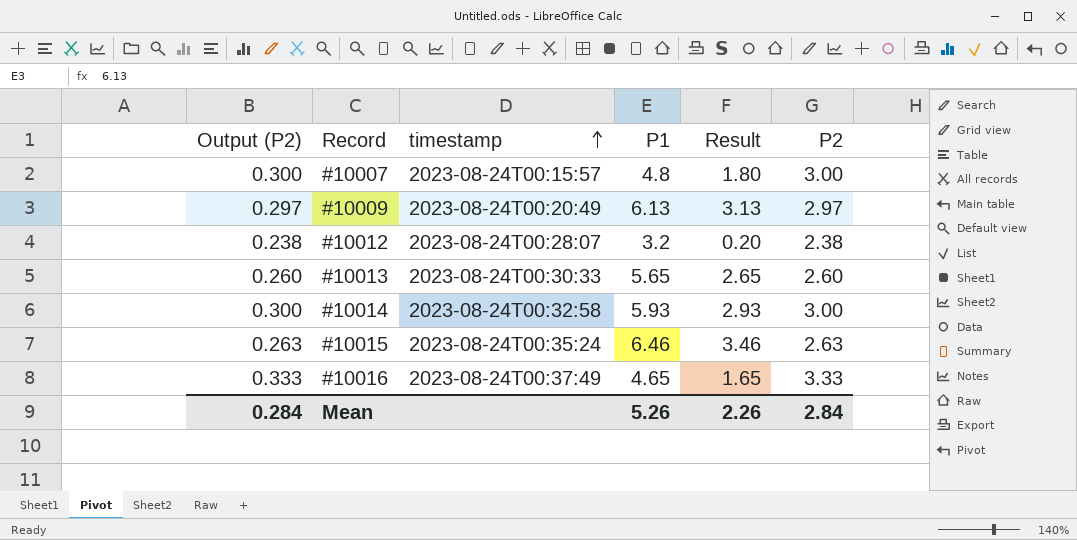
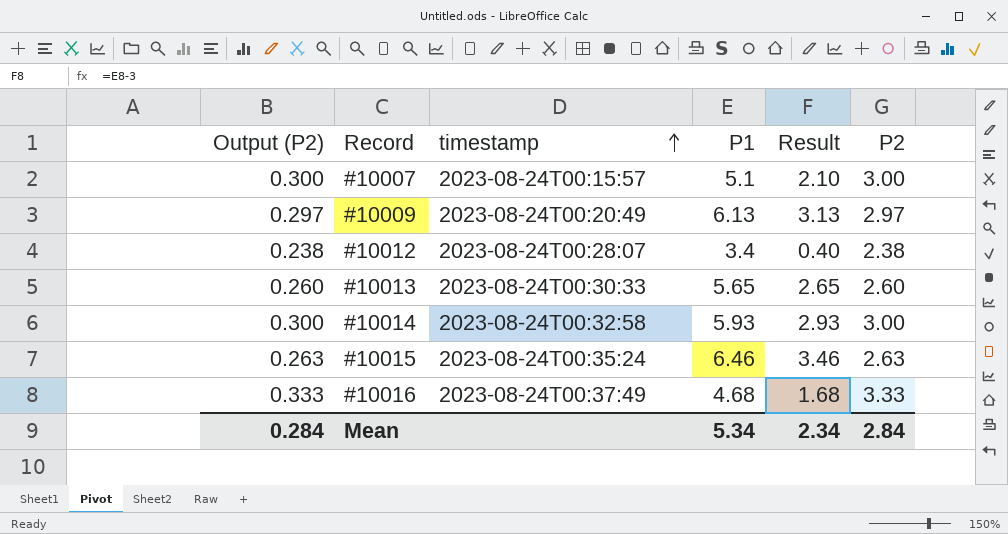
#10007 | P1: 4.8 -> 5.1
#10007 | Result: 1.80 -> 2.10
#10012 | P1: 3.2 -> 3.4
#10012 | Result: 0.20 -> 0.40
#10016 | P1: 4.65 -> 4.68
#10016 | Result: 1.65 -> 1.68
Mean | P1: 5.26 -> 5.34
Mean | Result: 2.26 -> 2.34

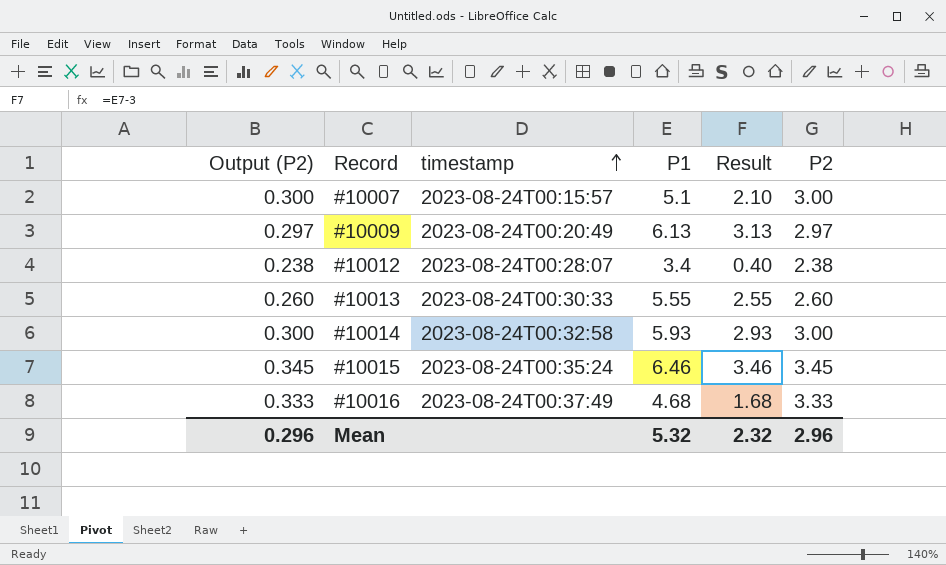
#10013 | P1: 5.65 -> 5.55
#10013 | Result: 2.65 -> 2.55
#10015 | Output (P2): 0.263 -> 0.345
#10015 | P2: 2.63 -> 3.45
Mean | Output (P2): 0.284 -> 0.296
Mean | P1: 5.34 -> 5.32
Mean | Result: 2.34 -> 2.32
Mean | P2: 2.84 -> 2.96

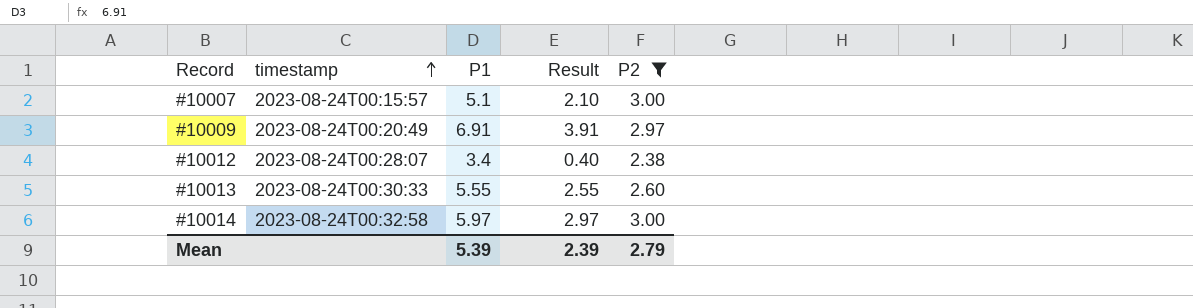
filter: none -> P2 <= 3.00
column Output (P2) | formula: [P2] * 0.1 -> none
#10009 | P1: 6.13 -> 6.91
#10009 | Result: 3.13 -> 3.91
#10014 | P1: 5.93 -> 5.97
#10014 | Result: 2.93 -> 2.97
Mean | P1: 5.32 -> 5.39
Mean | Result: 2.32 -> 2.39
Mean | P2: 2.96 -> 2.79

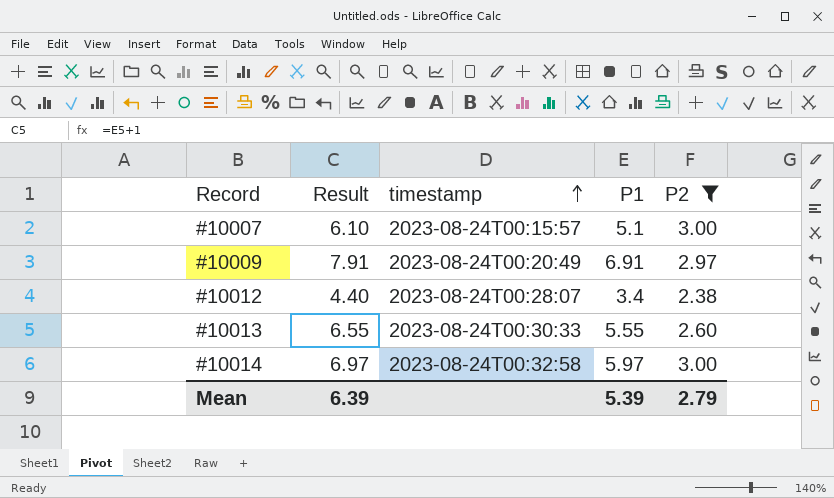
column Result | formula: [P1] - 3 -> [P1] + 1
column Result | position: 4 -> 2
Mean | Result: 2.39 -> 6.39

